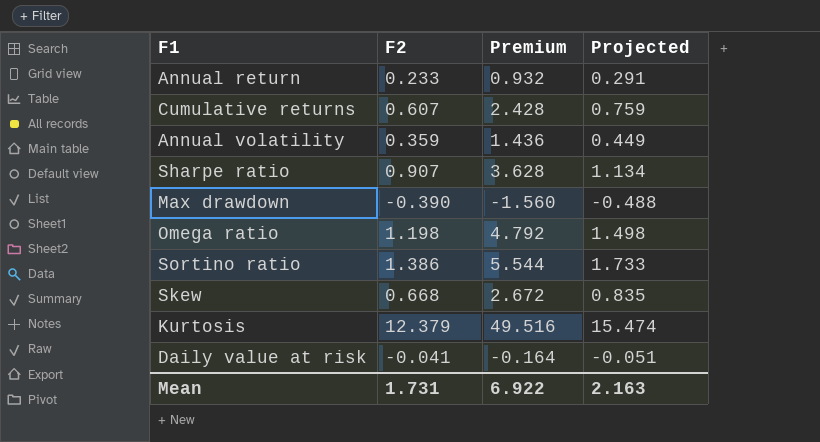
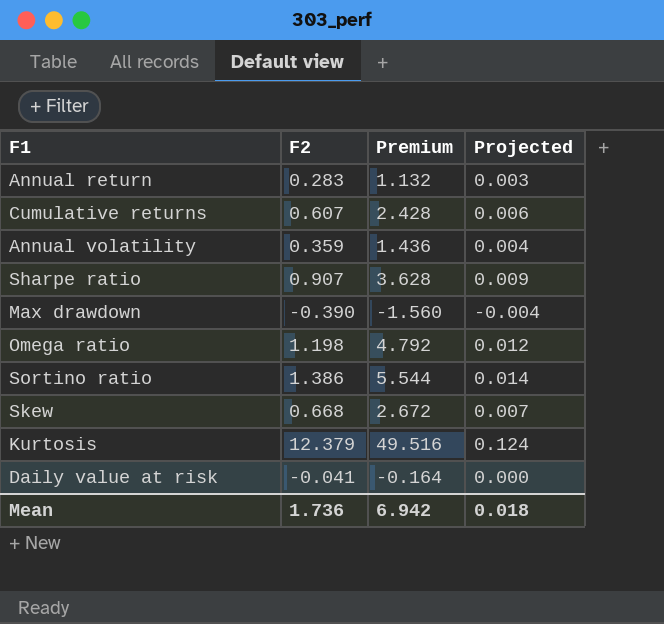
column Projected | formula: [F2] * 1.25 -> [F2] * 0.01
Annual return | F2: 0.233 -> 0.283
Annual return | Premium: 0.932 -> 1.132
Mean | F2: 1.731 -> 1.736
Mean | Premium: 6.922 -> 6.942
Mean | Projected: 2.163 -> 0.018

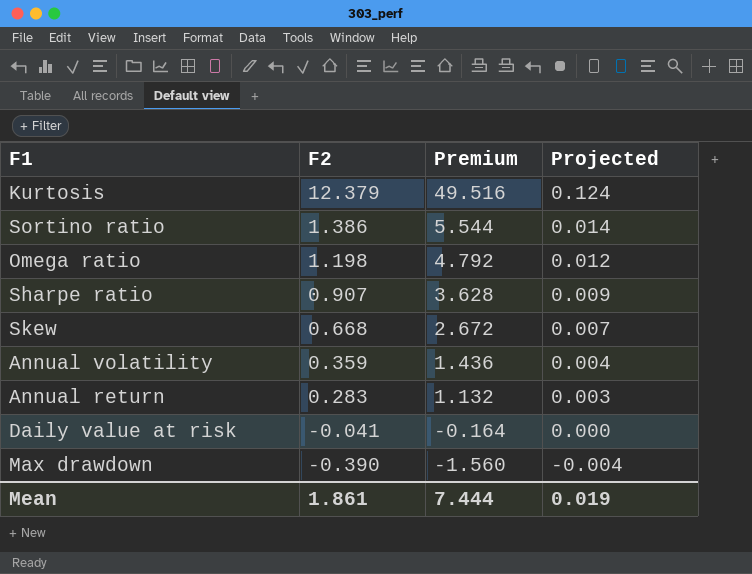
row order: none -> F2 descending
row Cumulative returns: 0.607 | 2.428 | 0.006 -> none
Mean | F2: 1.736 -> 1.861
Mean | Premium: 6.942 -> 7.444
Mean | Projected: 0.018 -> 0.019

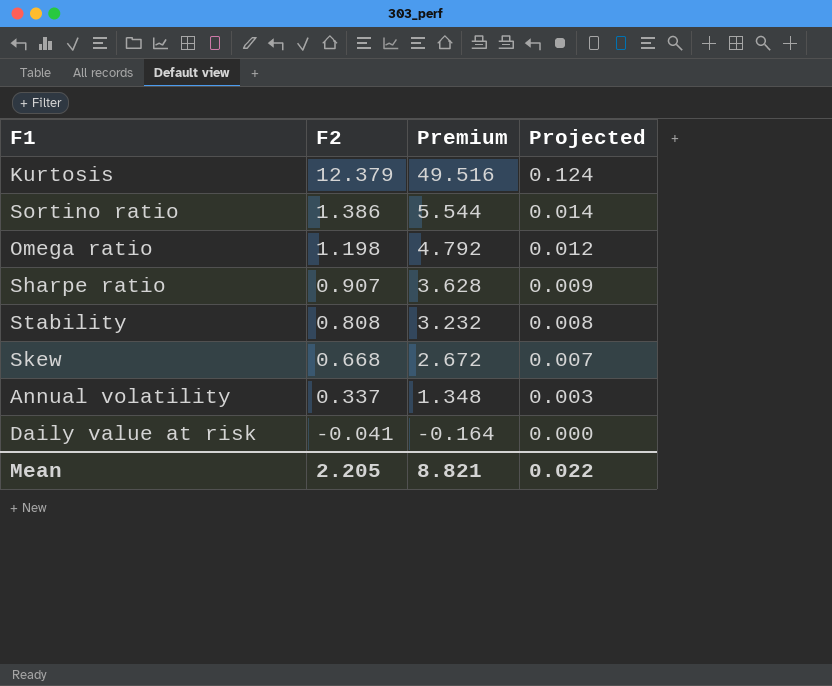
row Annual return: 0.283 | 1.132 | 0.003 -> none
row Max drawdown: -0.390 | -1.560 | -0.004 -> none
row Stability: none -> 0.808 | 3.232 | 0.008
Annual volatility | F2: 0.359 -> 0.337
Annual volatility | Premium: 1.436 -> 1.348
Annual volatility | Projected: 0.004 -> 0.003
Mean | F2: 1.861 -> 2.205
Mean | Premium: 7.444 -> 8.821
Mean | Projected: 0.019 -> 0.022

